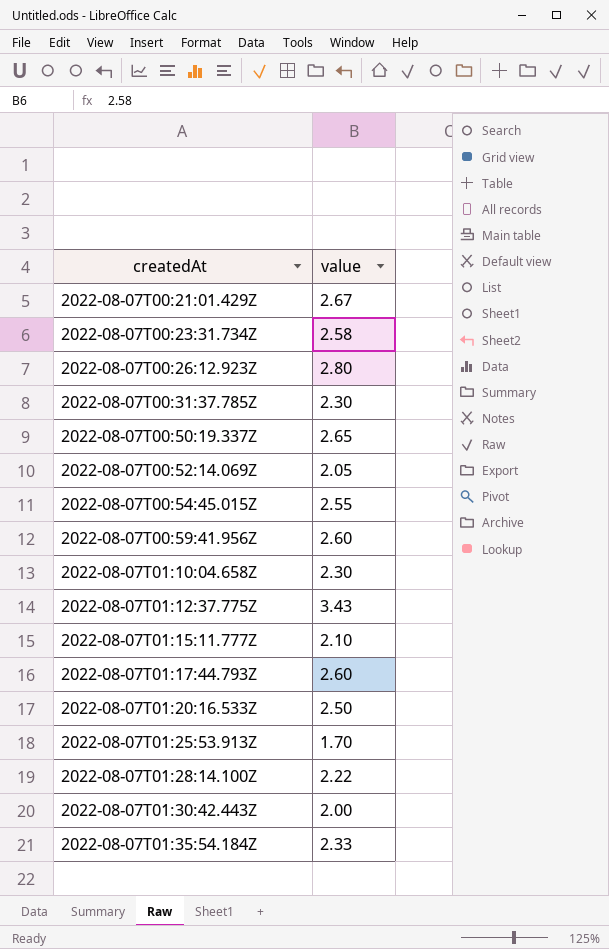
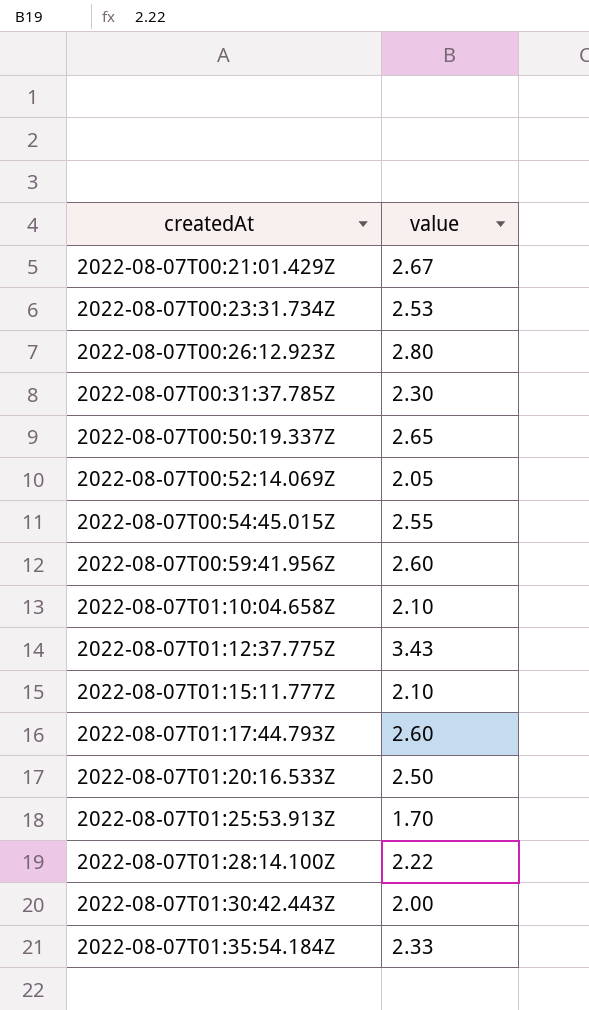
2022-08-07T00:23:31.734Z | value: 2.58 -> 2.53
2022-08-07T01:10:04.658Z | value: 2.30 -> 2.10

